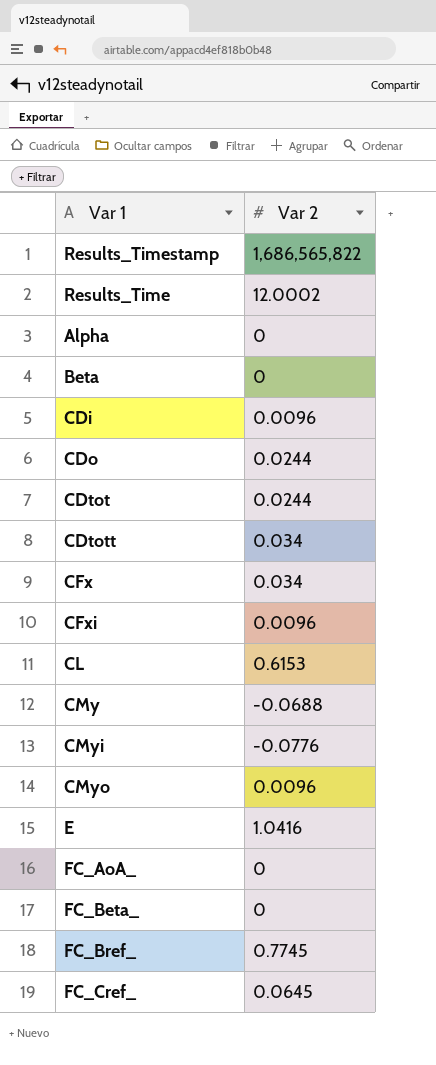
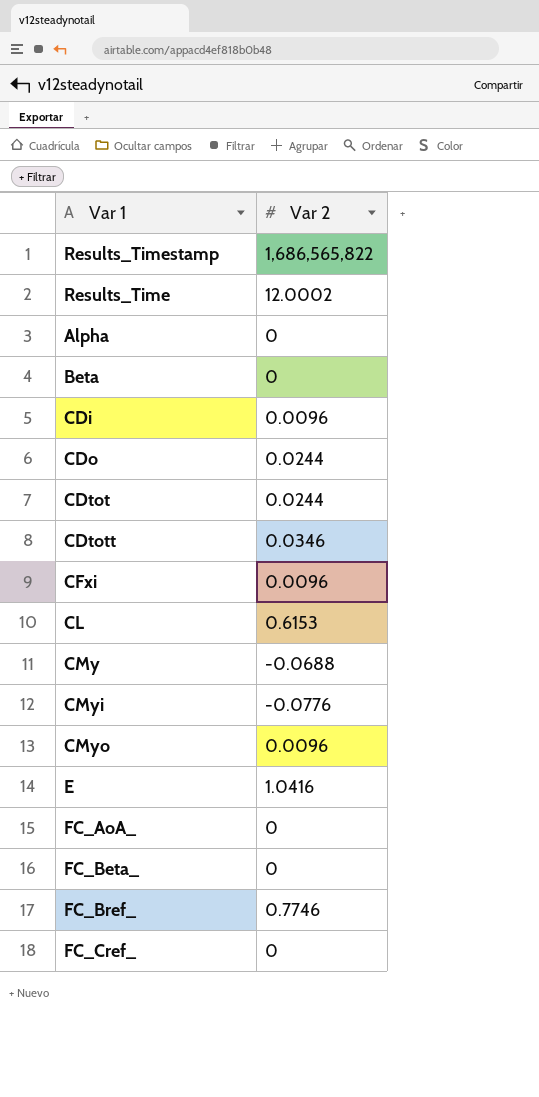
row CFx: 0.034 -> none
CDtott | Var 2: 0.034 -> 0.0346
FC_Bref_ | Var 2: 0.7745 -> 0.7746
FC_Cref_ | Var 2: 0.0645 -> 0

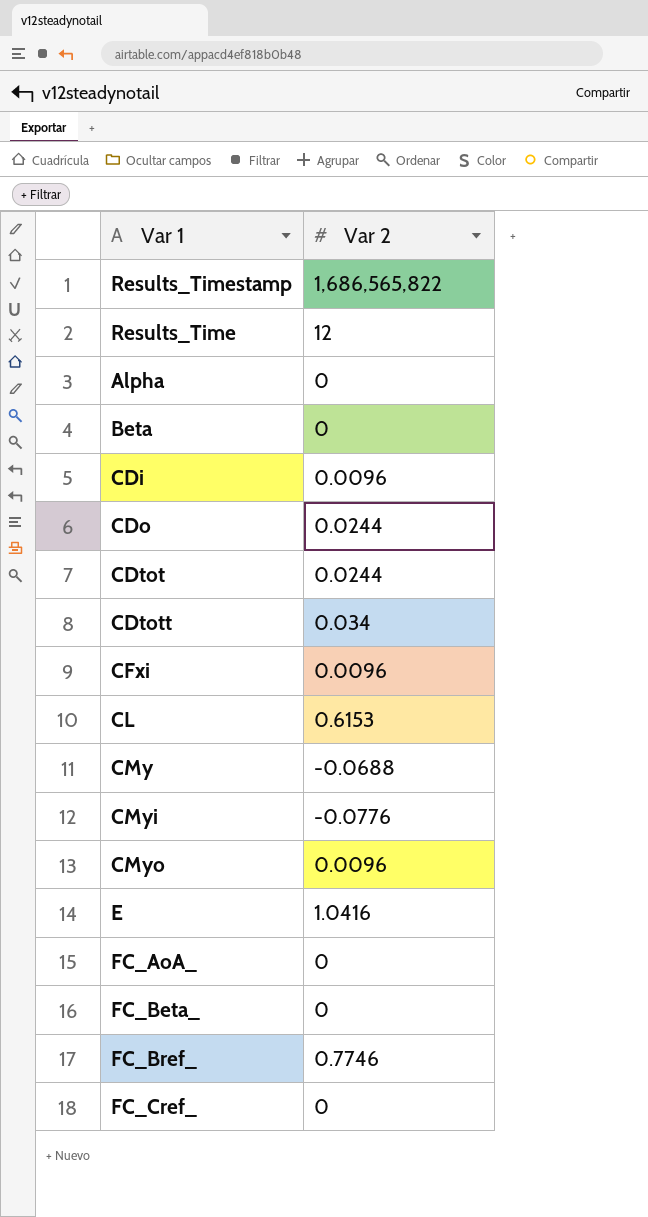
Results_Time | Var 2: 12.0002 -> 12
CDtott | Var 2: 0.0346 -> 0.034

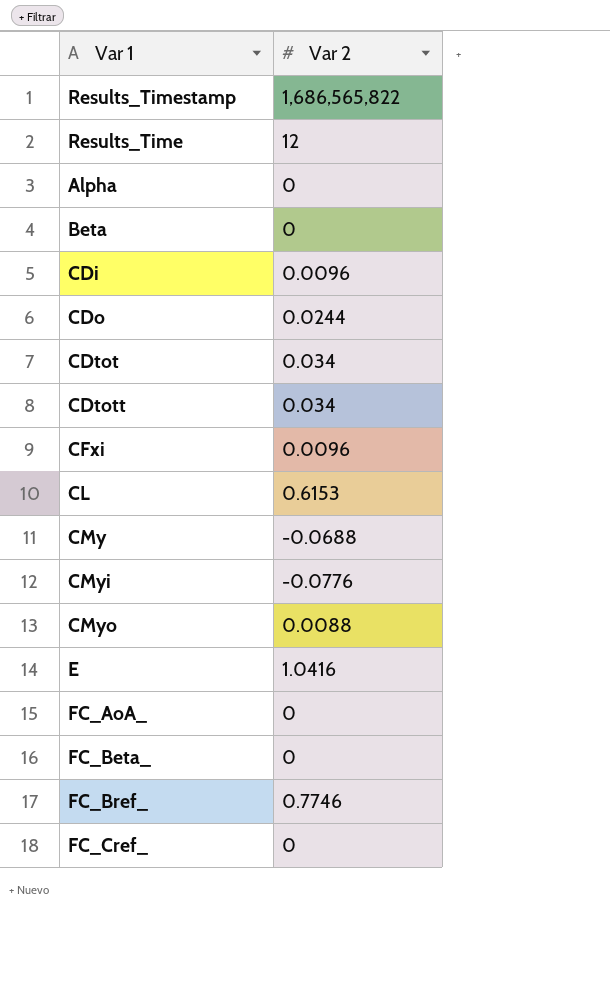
CDtot | Var 2: 0.0244 -> 0.034
CMyo | Var 2: 0.0096 -> 0.0088

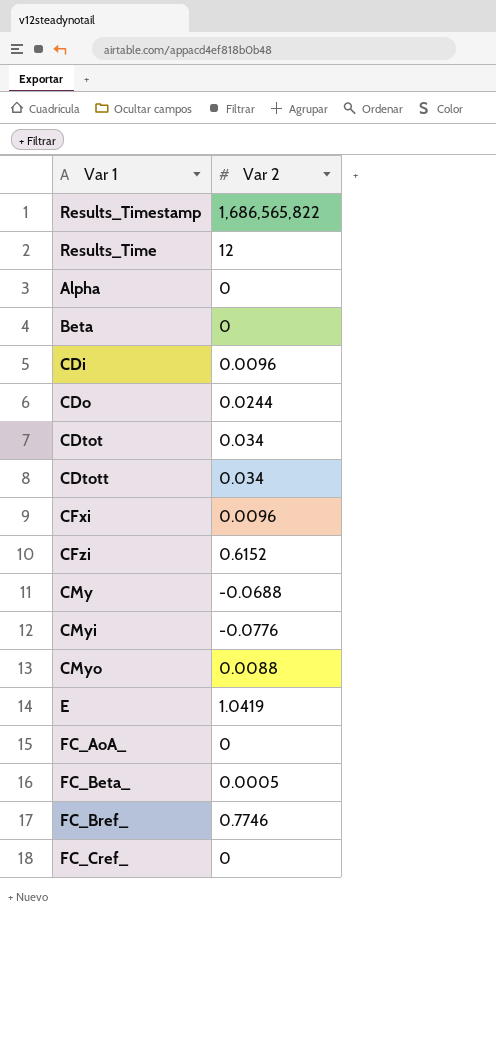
row CL: 0.6153 -> none
row CFzi: none -> 0.6152
E | Var 2: 1.0416 -> 1.0419
FC_Beta_ | Var 2: 0 -> 0.0005

